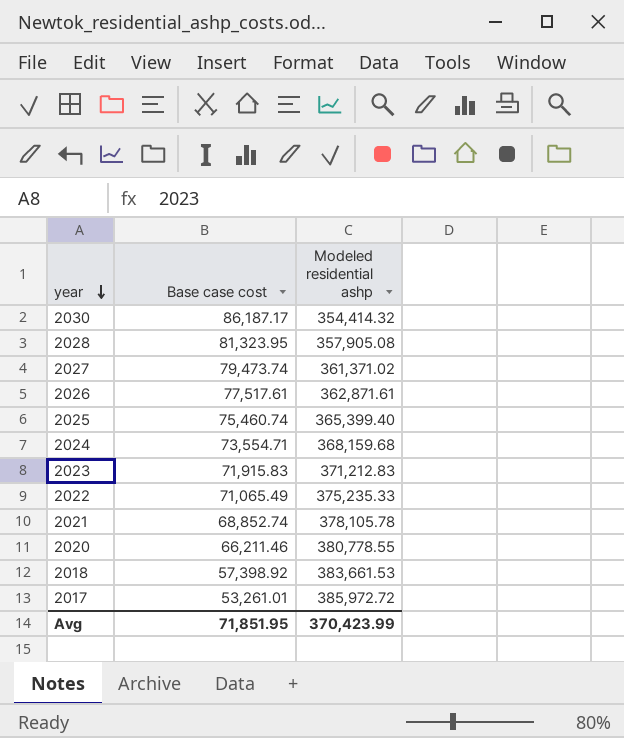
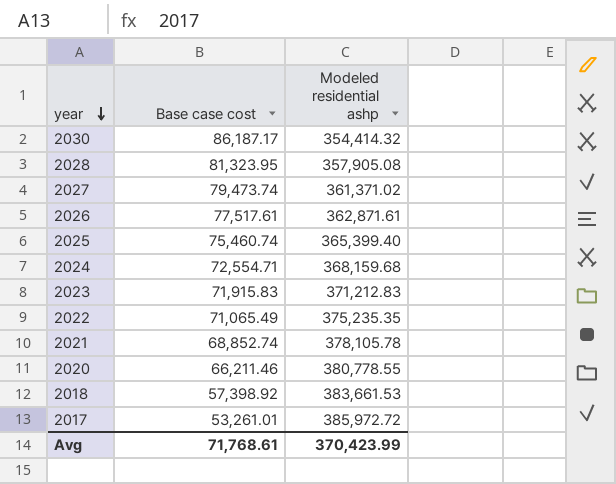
2024 | Base case cost: 73,554.71 -> 72,554.71
2022 | Modeled residential ashp: 375,235.33 -> 375,235.35
Avg | Base case cost: 71,851.95 -> 71,768.61

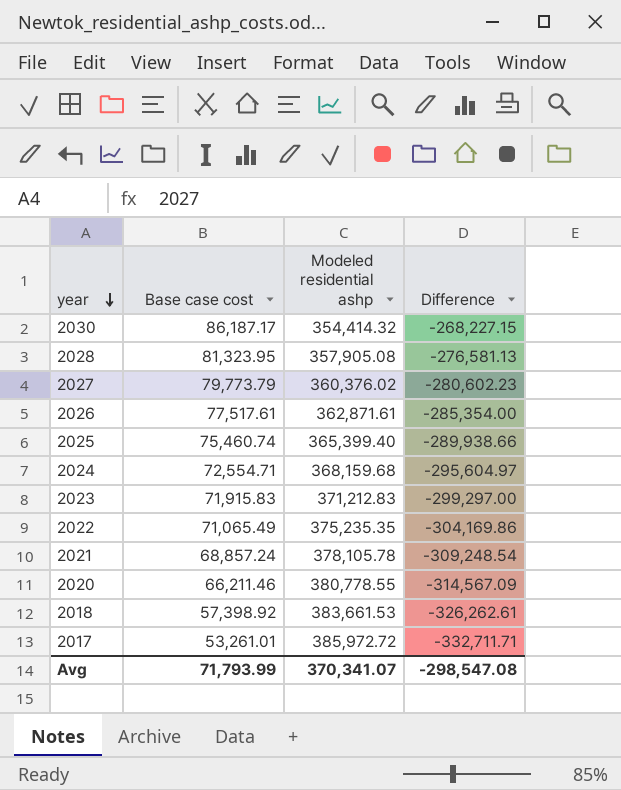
column Difference | formula: none -> [Base case cost] - [Modeled residential ashp]
2027 | Base case cost: 79,473.74 -> 79,773.79
2027 | Modeled residential ashp: 361,371.02 -> 360,376.02
2021 | Base case cost: 68,852.74 -> 68,857.24
Avg | Base case cost: 71,768.61 -> 71,793.99
Avg | Modeled residential ashp: 370,423.99 -> 370,341.07

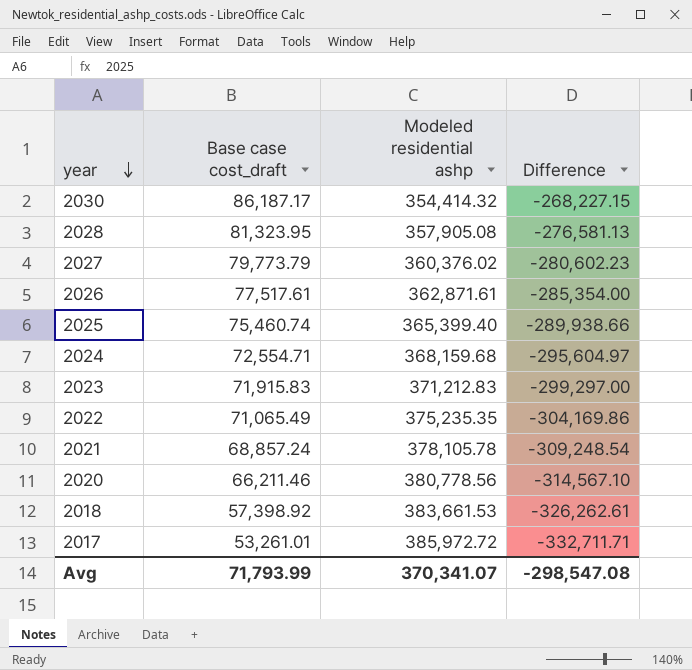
column name: Base case cost -> Base case cost_draft
2020 | Modeled residential ashp: 380,778.55 -> 380,778.56
2020 | Difference: -314,567.09 -> -314,567.10

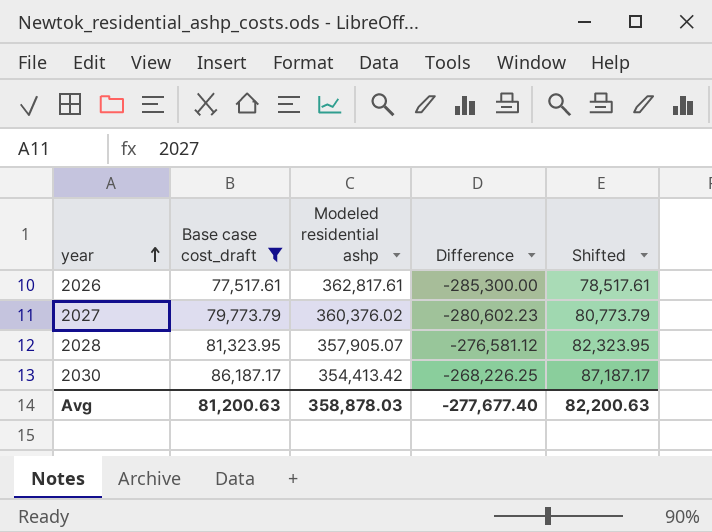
filter: none -> Base case cost_draft >= 77,517.61
row order: year descending -> year ascending
column Shifted | formula: none -> [Base case cost_draft] + 1000
2026 | Modeled residential ashp: 362,871.61 -> 362,817.61
2026 | Difference: -285,354.00 -> -285,300.00
2028 | Modeled residential ashp: 357,905.08 -> 357,905.07
2028 | Difference: -276,581.13 -> -276,581.12
2030 | Modeled residential ashp: 354,414.32 -> 354,413.42
2030 | Difference: -268,227.15 -> -268,226.25
Avg | Base case cost_draft: 71,793.99 -> 81,200.63
Avg | Modeled residential ashp: 370,341.07 -> 358,878.03
Avg | Difference: -298,547.08 -> -277,677.40

